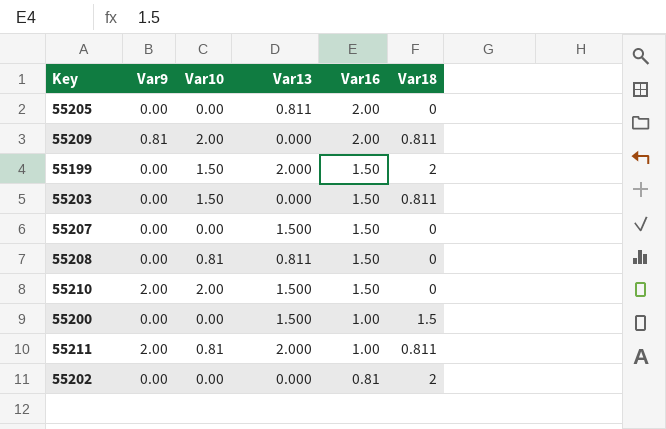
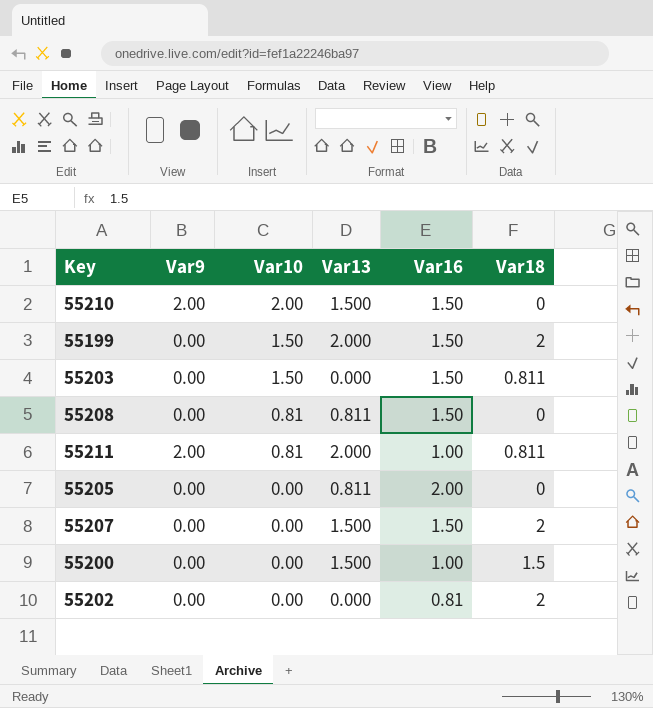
row order: Var16 descending -> Var10 descending
row 55209: 0.81 | 2.00 | 0.000 | 2.00 | 0.811 -> none
55207 | Var18: 0 -> 2

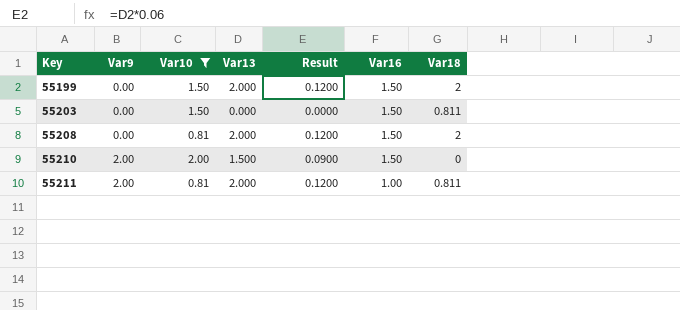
filter: none -> Var10 != 0.00
row order: Var10 descending -> Key ascending
column Result | formula: none -> [Var13] * 0.06
55208 | Var13: 0.811 -> 2.000
55208 | Var18: 0 -> 2

